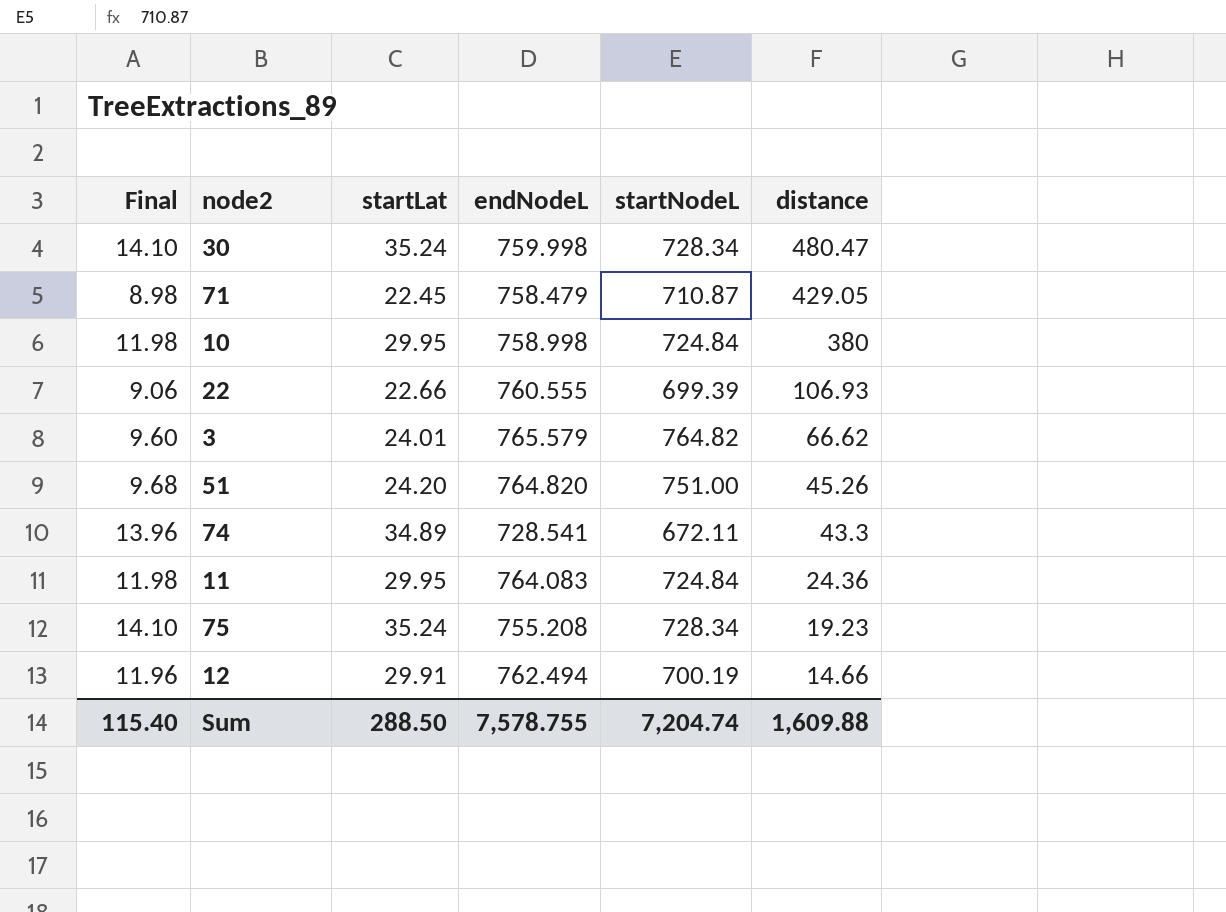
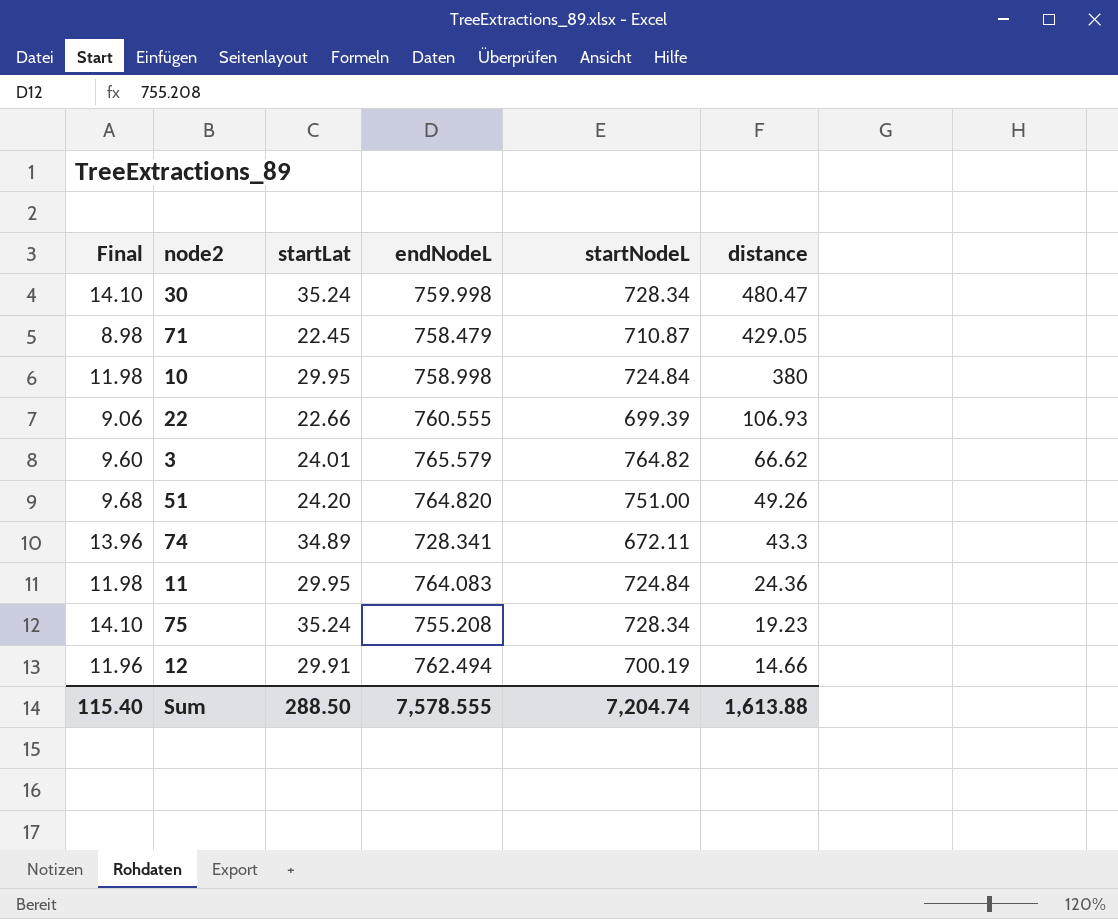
51 | distance: 45.26 -> 49.26
74 | endNodeL: 728.541 -> 728.341
Sum | endNodeL: 7,578.755 -> 7,578.555
Sum | distance: 1,609.88 -> 1,613.88

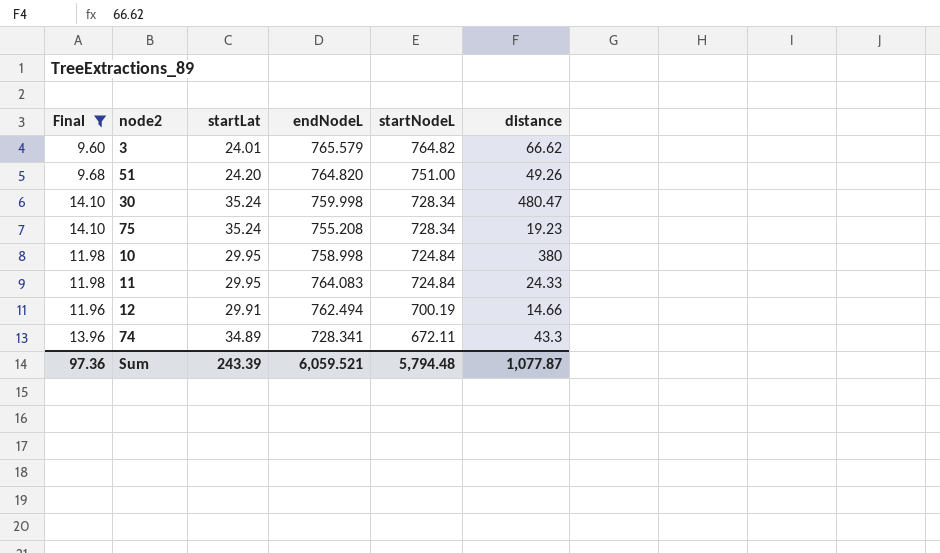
filter: none -> Final >= 9.60
row order: distance descending -> startNodeL descending
11 | distance: 24.36 -> 24.33
Sum | Final: 115.40 -> 97.36
Sum | startLat: 288.50 -> 243.39
Sum | endNodeL: 7,578.555 -> 6,059.521
Sum | startNodeL: 7,204.74 -> 5,794.48
Sum | distance: 1,613.88 -> 1,077.87

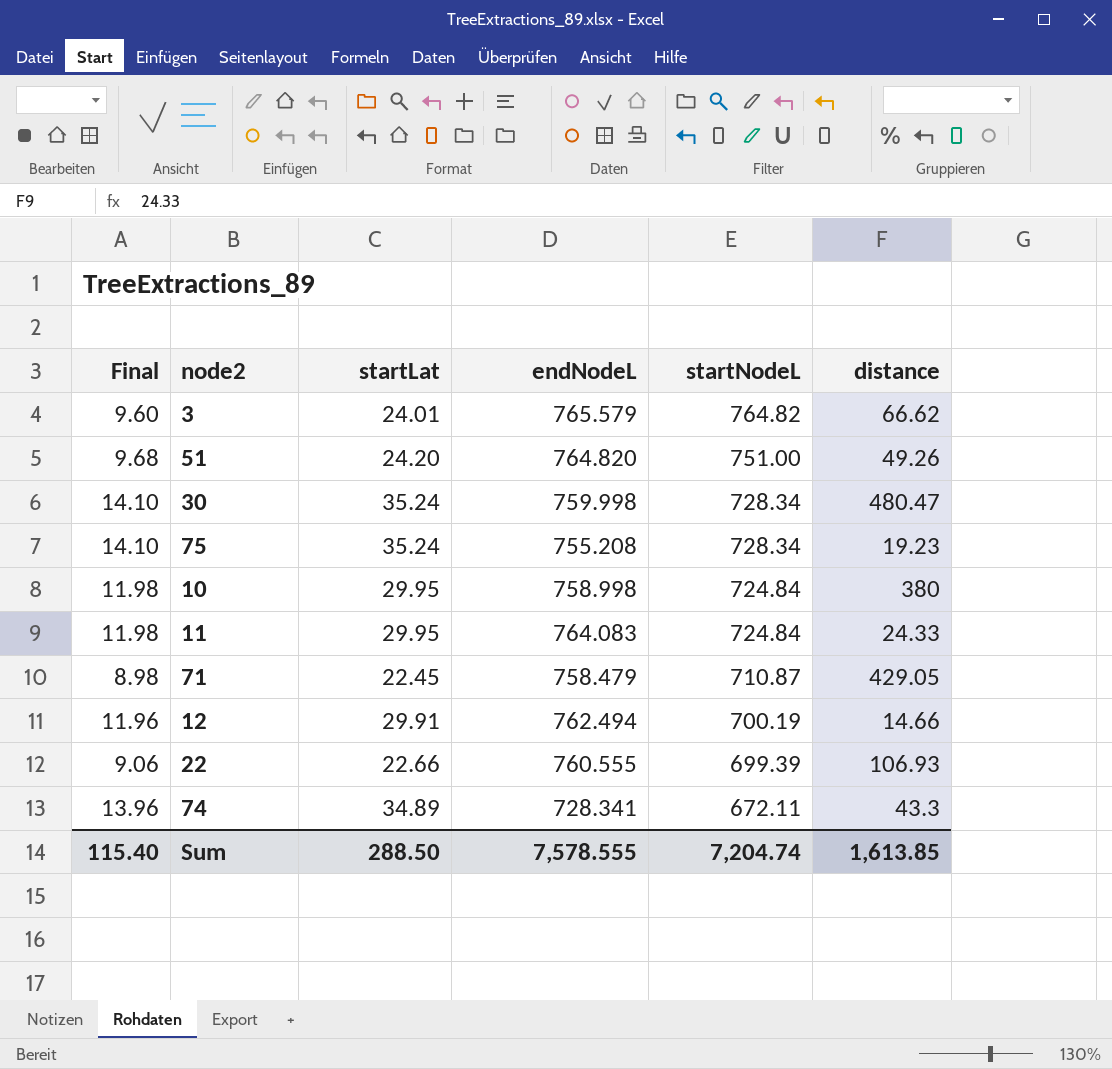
filter: Final >= 9.60 -> none
Sum | Final: 97.36 -> 115.40
Sum | startLat: 243.39 -> 288.50
Sum | endNodeL: 6,059.521 -> 7,578.555
Sum | startNodeL: 5,794.48 -> 7,204.74
Sum | distance: 1,077.87 -> 1,613.85

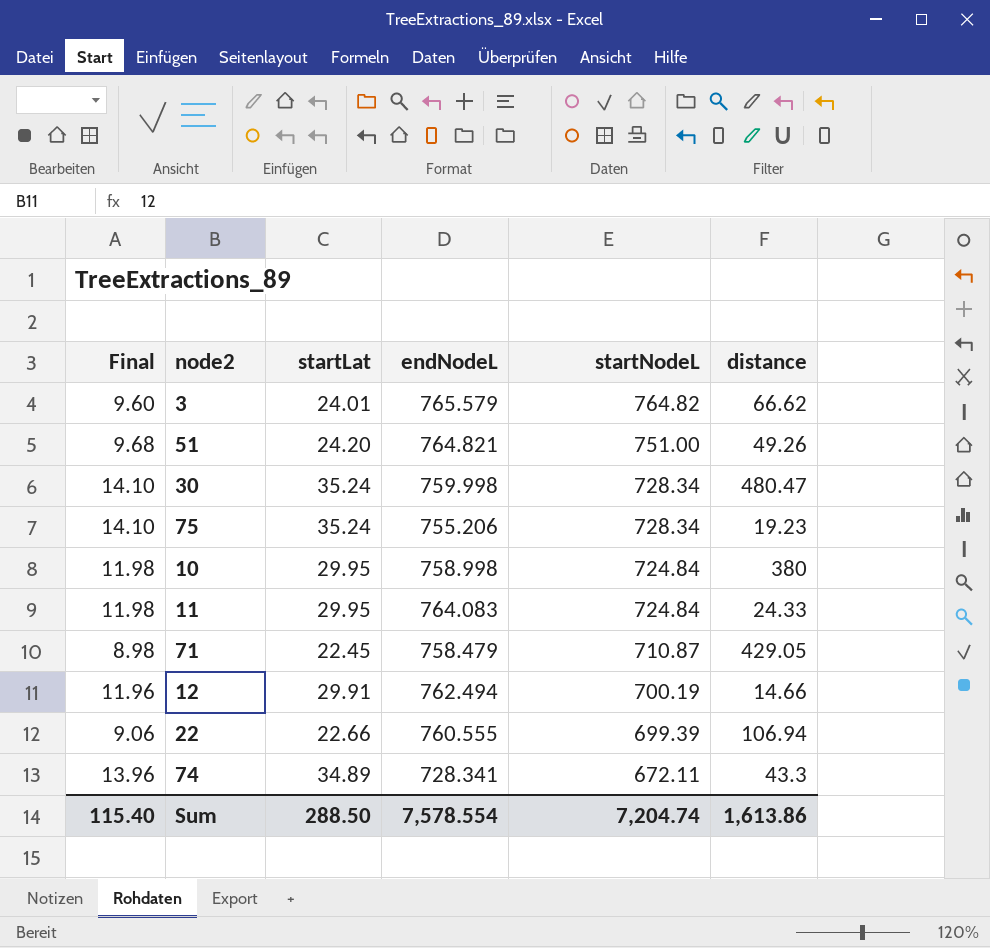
51 | endNodeL: 764.820 -> 764.821
75 | endNodeL: 755.208 -> 755.206
22 | distance: 106.93 -> 106.94
Sum | endNodeL: 7,578.555 -> 7,578.554
Sum | distance: 1,613.85 -> 1,613.86

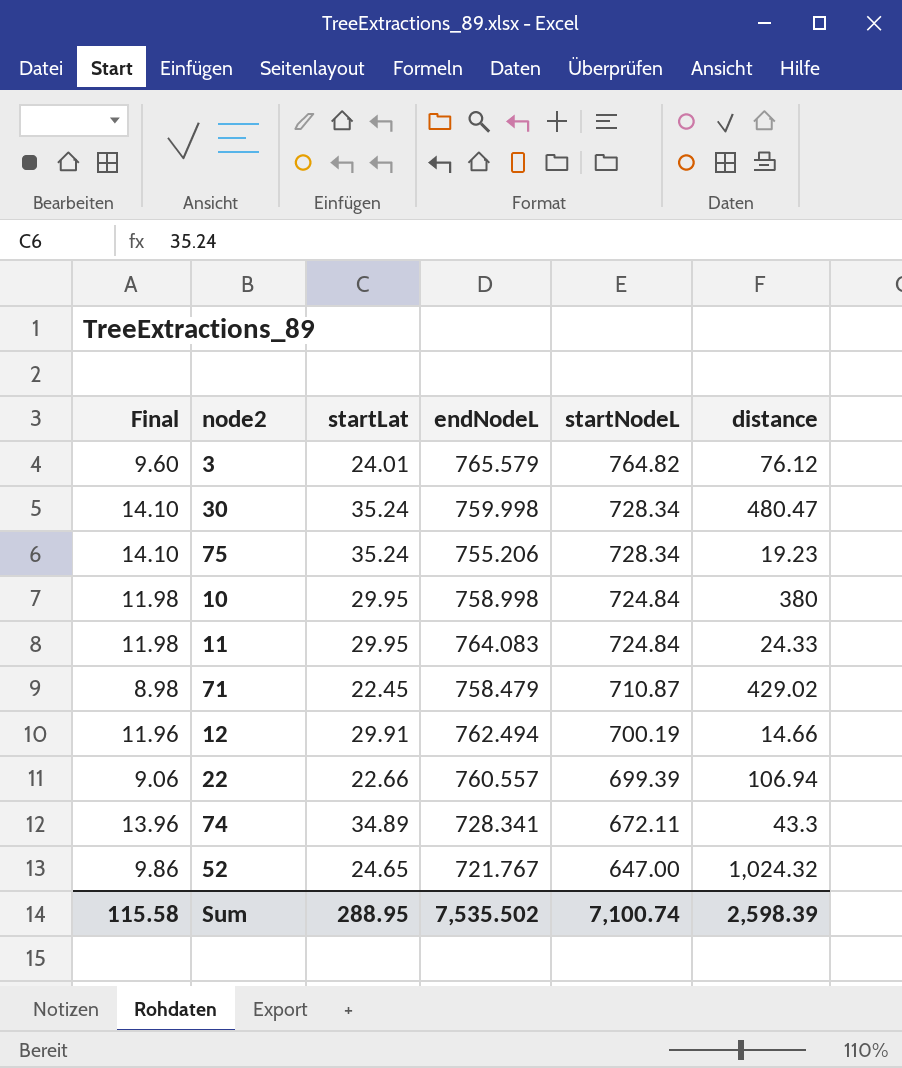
row 51: 9.68 | 24.20 | 764.821 | 751.00 | 49.26 -> none
3 | distance: 66.62 -> 76.12
71 | distance: 429.05 -> 429.02
22 | endNodeL: 760.555 -> 760.557
row 52: none -> 9.86 | 24.65 | 721.767 | 647.00 | 1,024.32
Sum | Final: 115.40 -> 115.58
Sum | startLat: 288.50 -> 288.95
Sum | endNodeL: 7,578.554 -> 7,535.502
Sum | startNodeL: 7,204.74 -> 7,100.74
Sum | distance: 1,613.86 -> 2,598.39

